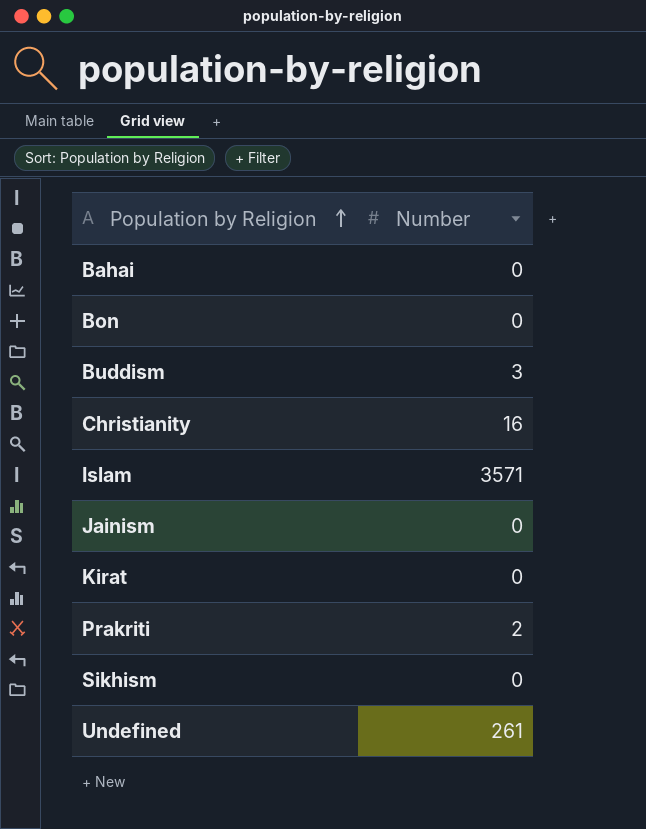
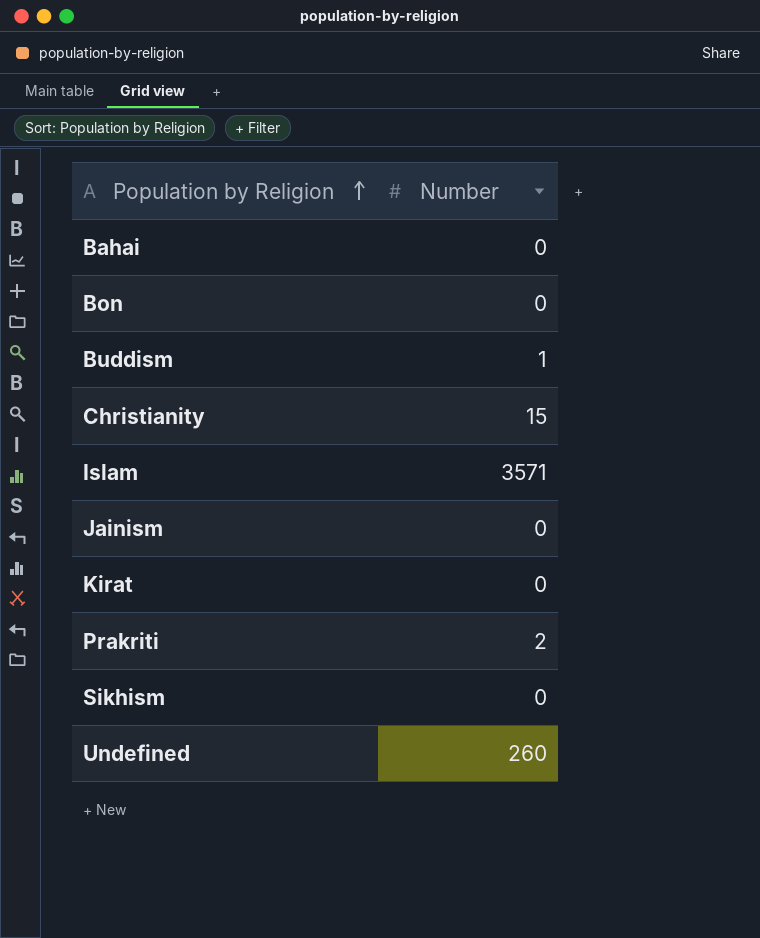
Buddism | Number: 3 -> 1
Christianity | Number: 16 -> 15
Undefined | Number: 261 -> 260

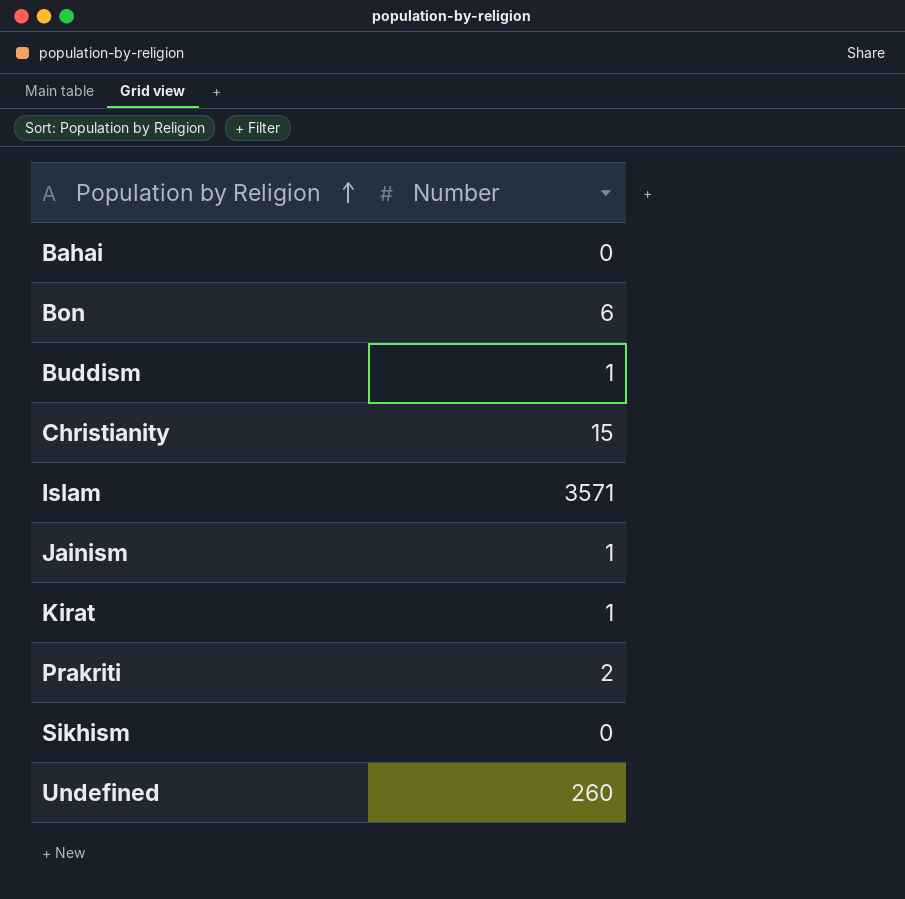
Bon | Number: 0 -> 6
Jainism | Number: 0 -> 1
Kirat | Number: 0 -> 1

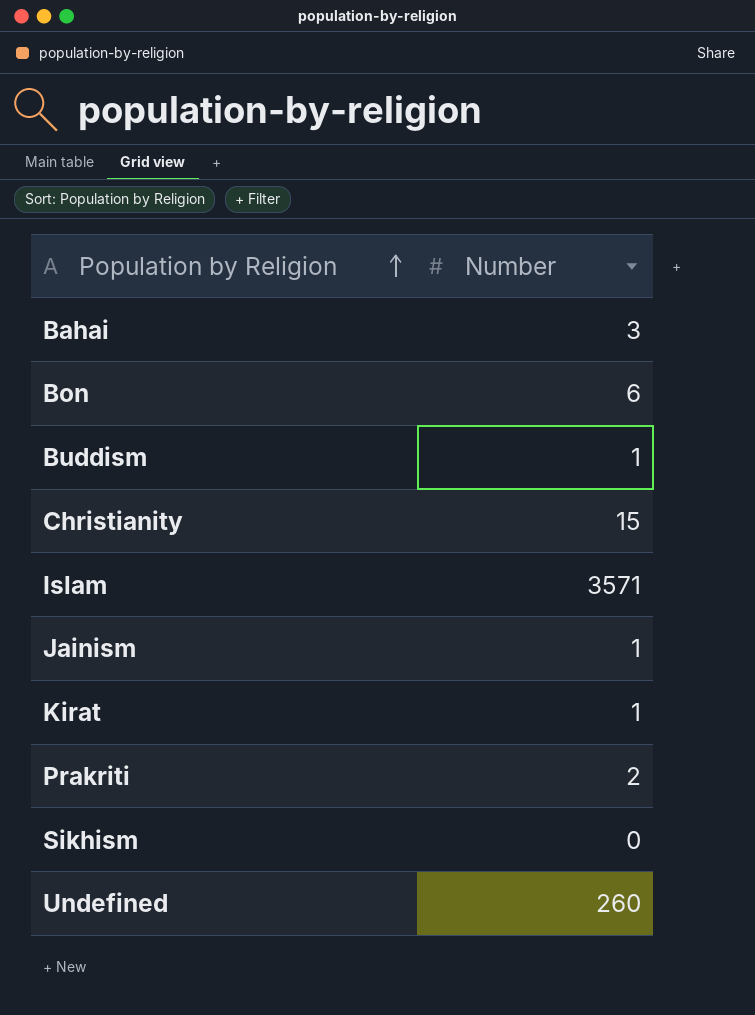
Bahai | Number: 0 -> 3

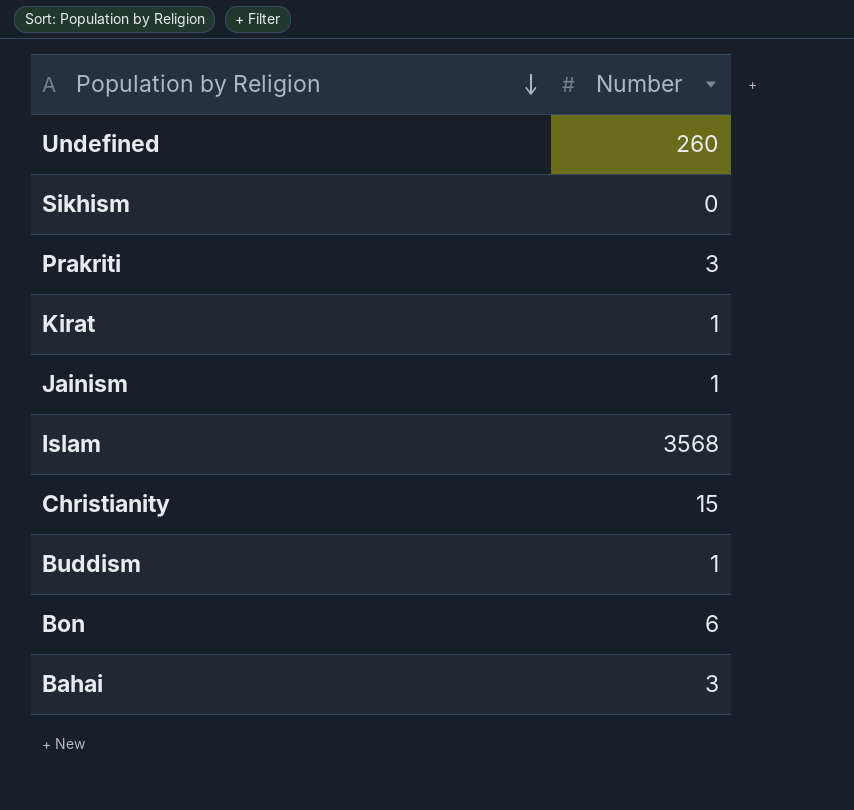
row order: Population by Religion ascending -> Population by Religion descending
Prakriti | Number: 2 -> 3
Islam | Number: 3571 -> 3568

